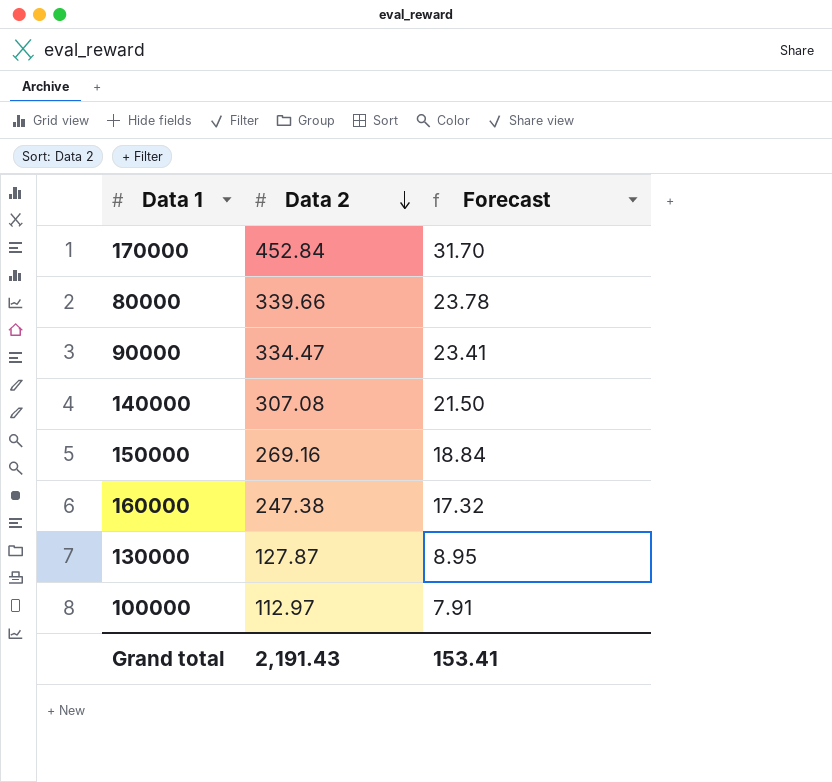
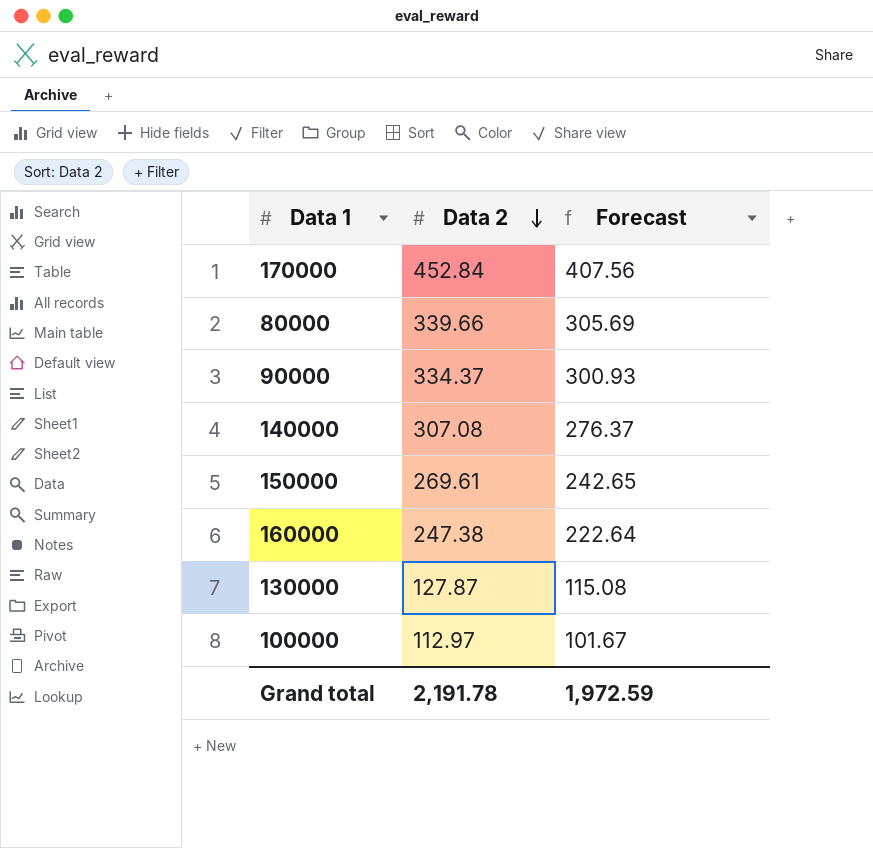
column Forecast | formula: [Data 2] * 0.07 -> [Data 2] * 0.9
90000 | Data 2: 334.47 -> 334.37
150000 | Data 2: 269.16 -> 269.61
Grand total | Data 2: 2,191.43 -> 2,191.78
Grand total | Forecast: 153.41 -> 1,972.59

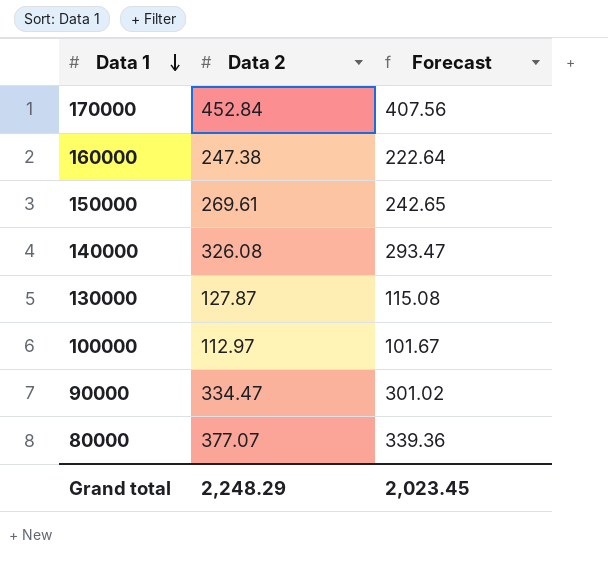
row order: Data 2 descending -> Data 1 descending
140000 | Data 2: 307.08 -> 326.08
140000 | Forecast: 276.37 -> 293.47
90000 | Data 2: 334.37 -> 334.47
90000 | Forecast: 300.93 -> 301.02
80000 | Data 2: 339.66 -> 377.07
80000 | Forecast: 305.69 -> 339.36
Grand total | Data 2: 2,191.78 -> 2,248.29
Grand total | Forecast: 1,972.59 -> 2,023.45

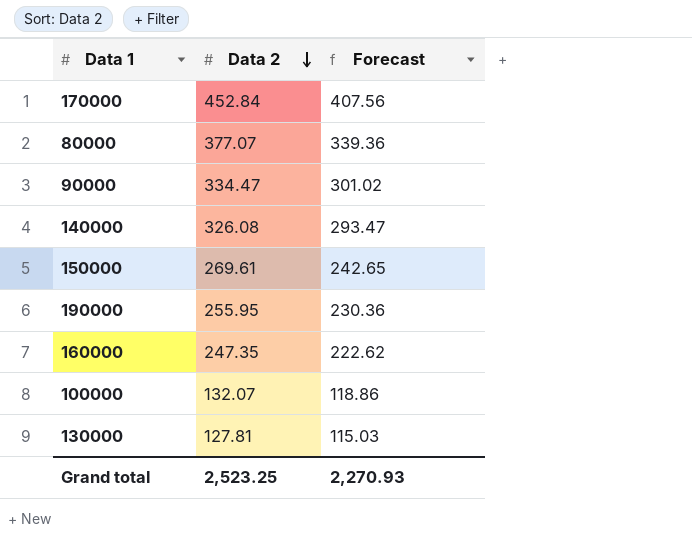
row order: Data 1 descending -> Data 2 descending
row 190000: none -> 255.95 | 230.36
160000 | Data 2: 247.38 -> 247.35
160000 | Forecast: 222.64 -> 222.62
100000 | Data 2: 112.97 -> 132.07
100000 | Forecast: 101.67 -> 118.86
130000 | Data 2: 127.87 -> 127.81
130000 | Forecast: 115.08 -> 115.03
Grand total | Data 2: 2,248.29 -> 2,523.25
Grand total | Forecast: 2,023.45 -> 2,270.93

